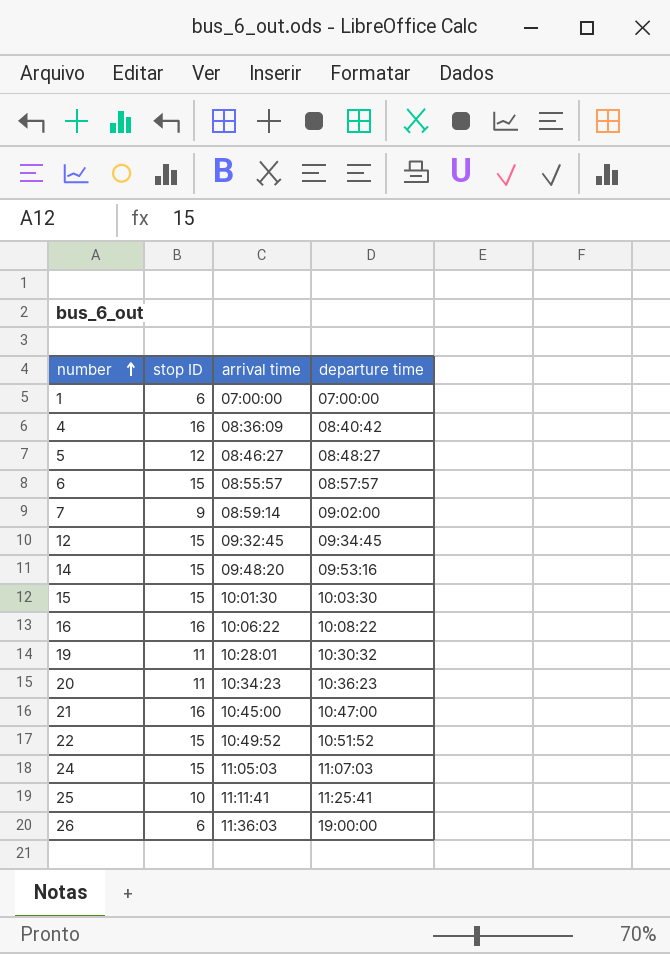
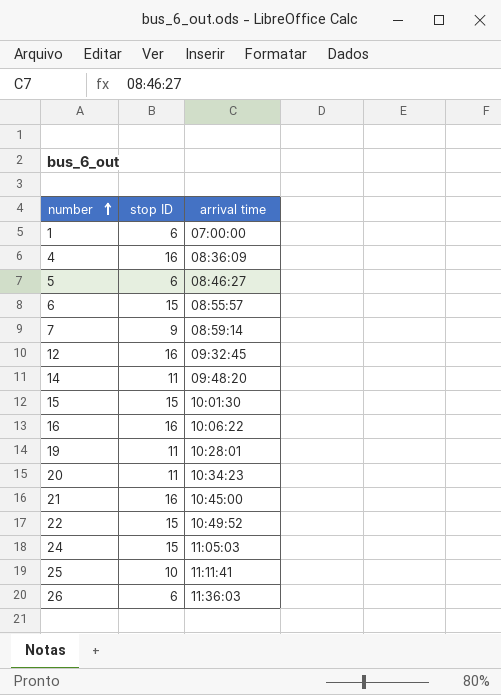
column departure time | position: 4 -> none
5 | stop ID: 12 -> 6
12 | stop ID: 15 -> 16
14 | stop ID: 15 -> 11

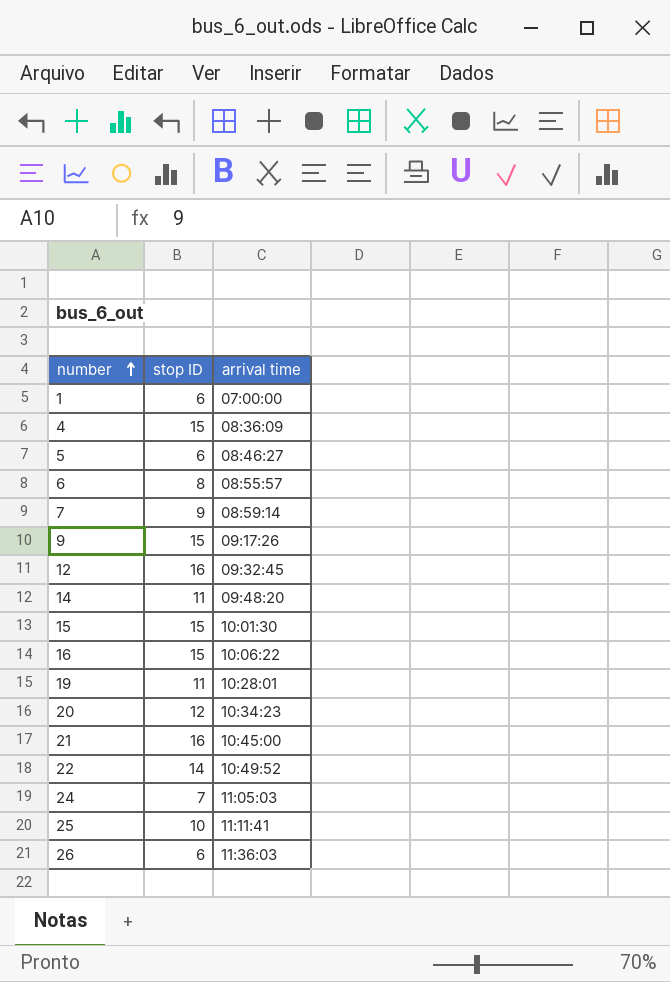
4 | stop ID: 16 -> 15
6 | stop ID: 15 -> 8
row 9: none -> 15 | 09:17:26
16 | stop ID: 16 -> 15
20 | stop ID: 11 -> 12
22 | stop ID: 15 -> 14
24 | stop ID: 15 -> 7

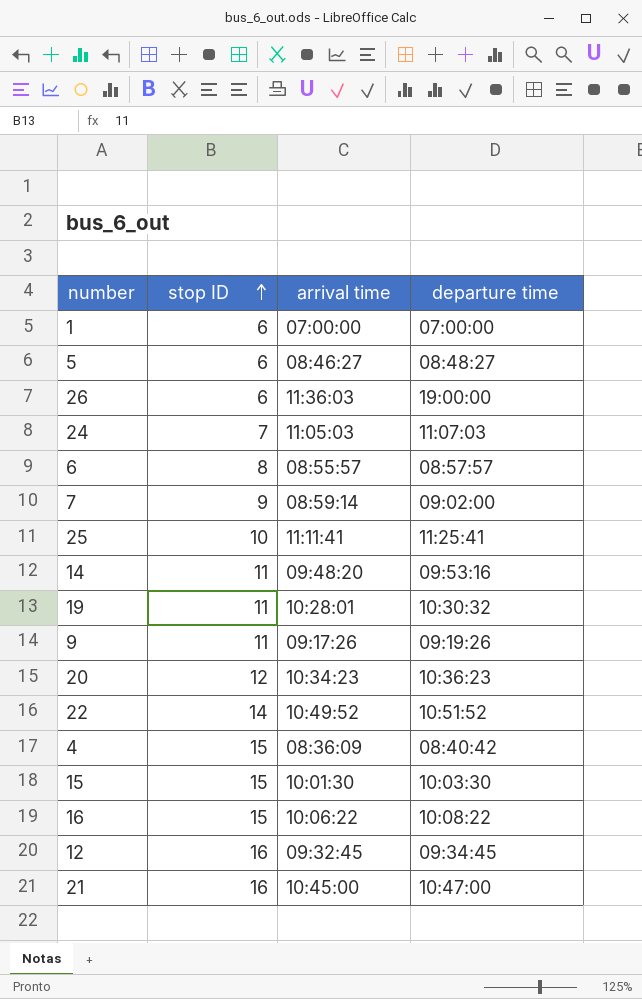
row order: number ascending -> stop ID ascending
column departure time | position: none -> 4
9 | stop ID: 15 -> 11

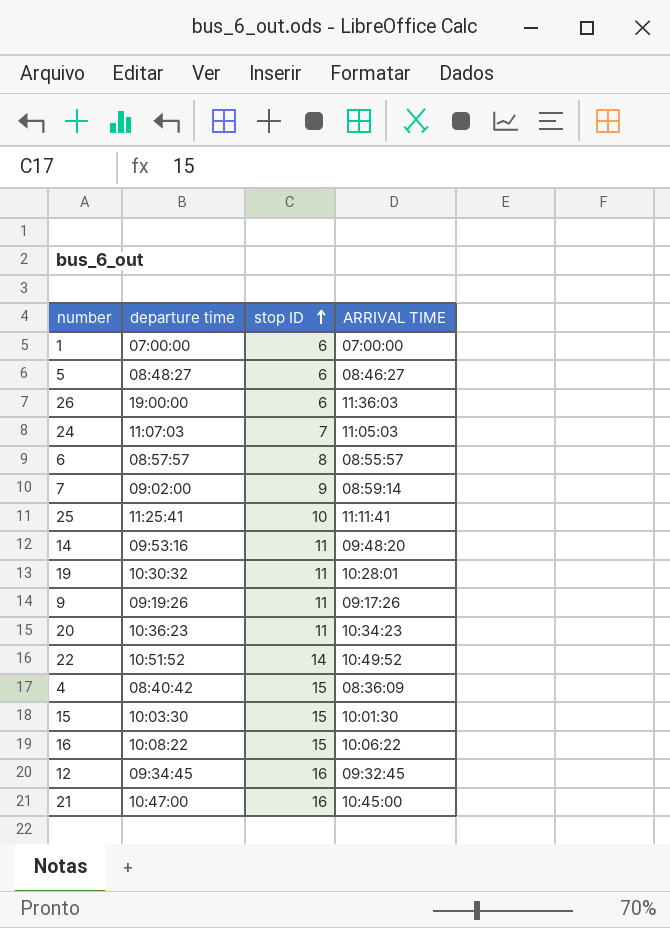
column departure time | position: 4 -> 2
column name: arrival time -> ARRIVAL TIME
20 | stop ID: 12 -> 11

